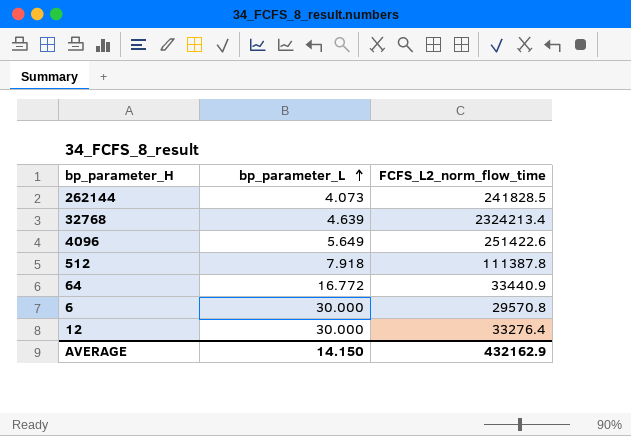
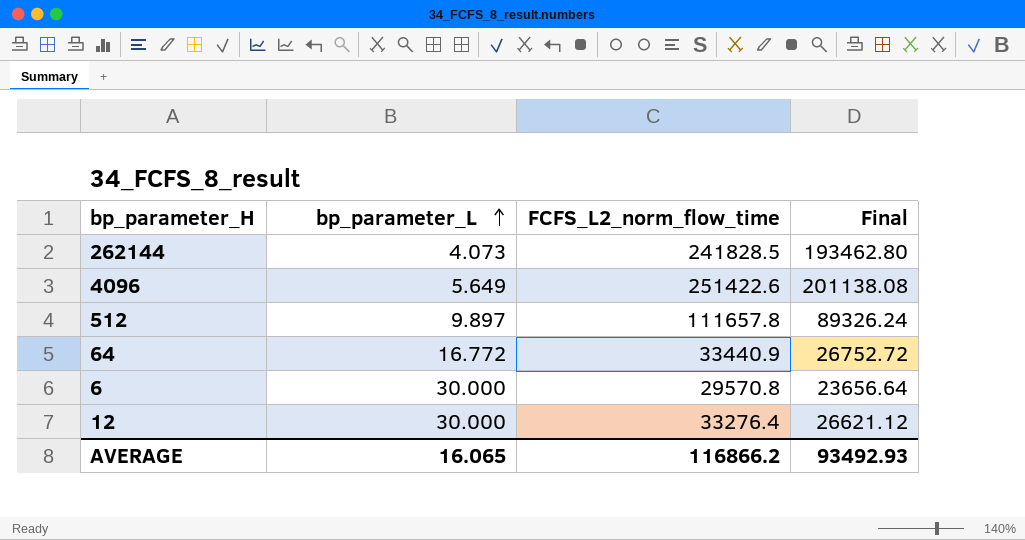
column Final | formula: none -> [FCFS_L2_norm_flow_time] * 0.8
row 32768: 4.639 | 2324213.4 -> none
512 | bp_parameter_L: 7.918 -> 9.897
512 | FCFS_L2_norm_flow_time: 111387.8 -> 111657.8
AVERAGE | bp_parameter_L: 14.150 -> 16.065
AVERAGE | FCFS_L2_norm_flow_time: 432162.9 -> 116866.2

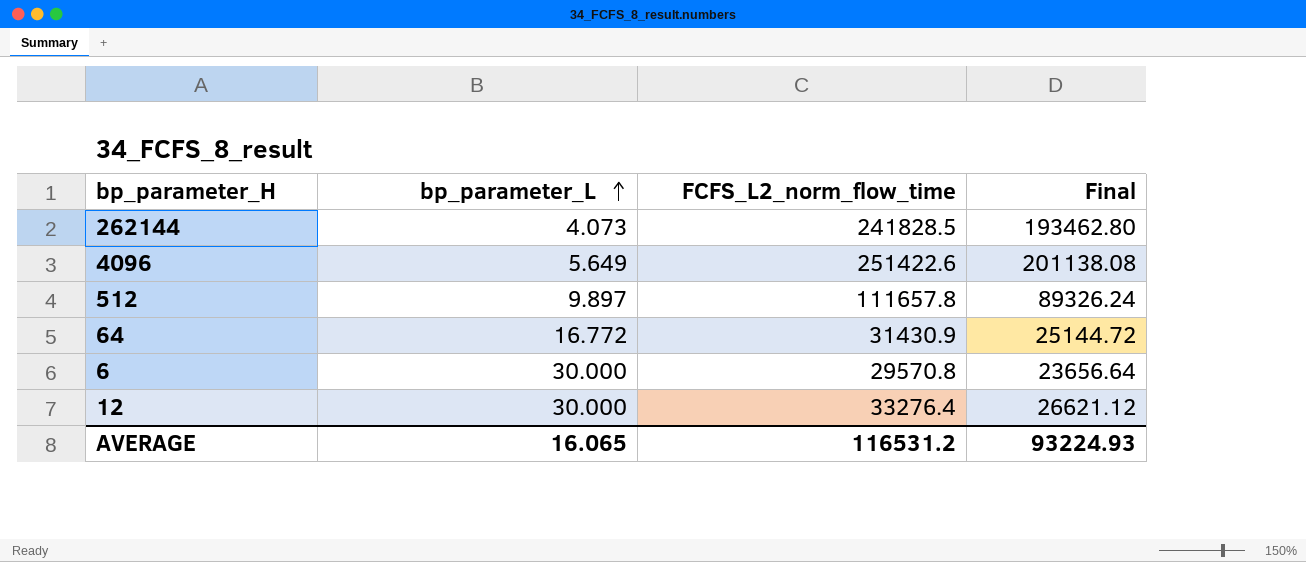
64 | FCFS_L2_norm_flow_time: 33440.9 -> 31430.9
64 | Final: 26752.72 -> 25144.72
AVERAGE | FCFS_L2_norm_flow_time: 116866.2 -> 116531.2
AVERAGE | Final: 93492.93 -> 93224.93

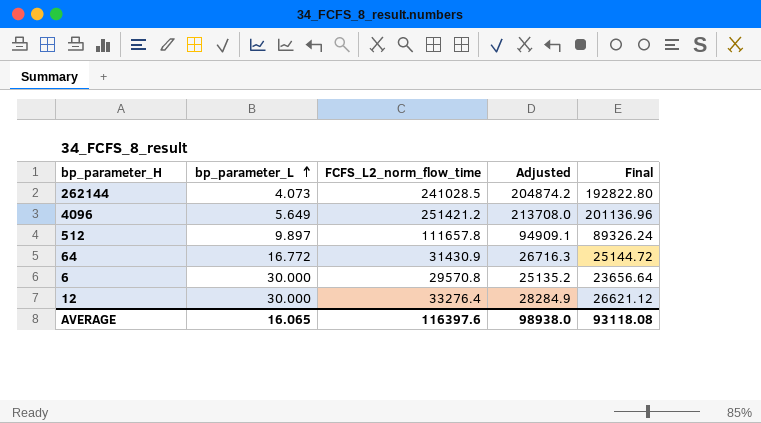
column Adjusted | formula: none -> [FCFS_L2_norm_flow_time] * 0.85
262144 | FCFS_L2_norm_flow_time: 241828.5 -> 241028.5
262144 | Final: 193462.80 -> 192822.80
4096 | FCFS_L2_norm_flow_time: 251422.6 -> 251421.2
4096 | Final: 201138.08 -> 201136.96
AVERAGE | FCFS_L2_norm_flow_time: 116531.2 -> 116397.6
AVERAGE | Final: 93224.93 -> 93118.08

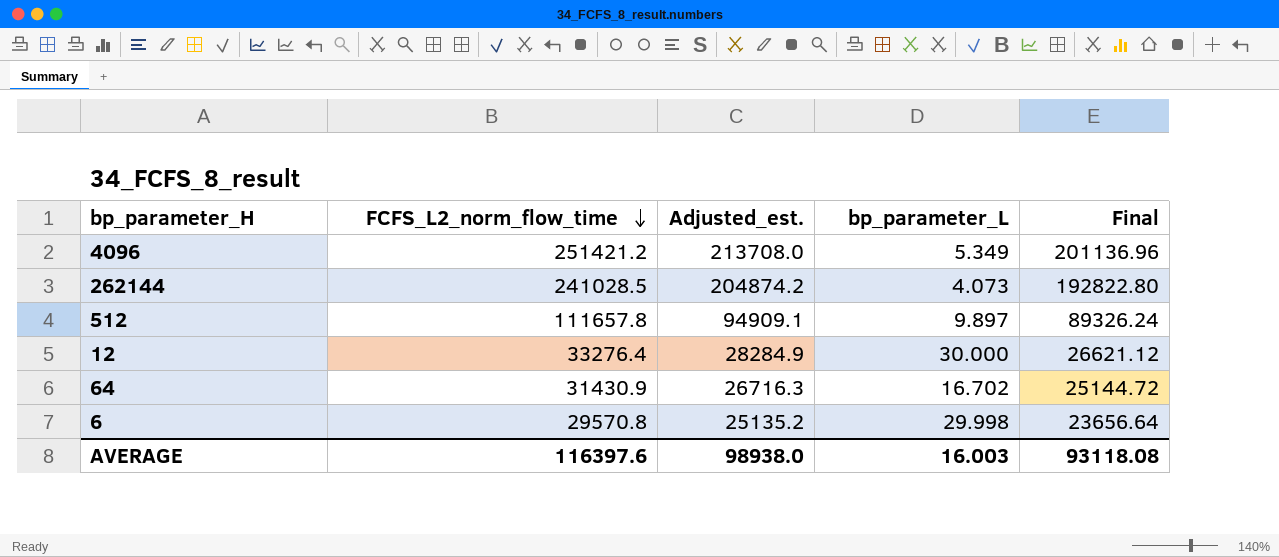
row order: bp_parameter_L ascending -> FCFS_L2_norm_flow_time descending
column name: Adjusted -> Adjusted_est.
column bp_parameter_L | position: 2 -> 4
4096 | bp_parameter_L: 5.649 -> 5.349
64 | bp_parameter_L: 16.772 -> 16.702
6 | bp_parameter_L: 30.000 -> 29.998
AVERAGE | bp_parameter_L: 16.065 -> 16.003

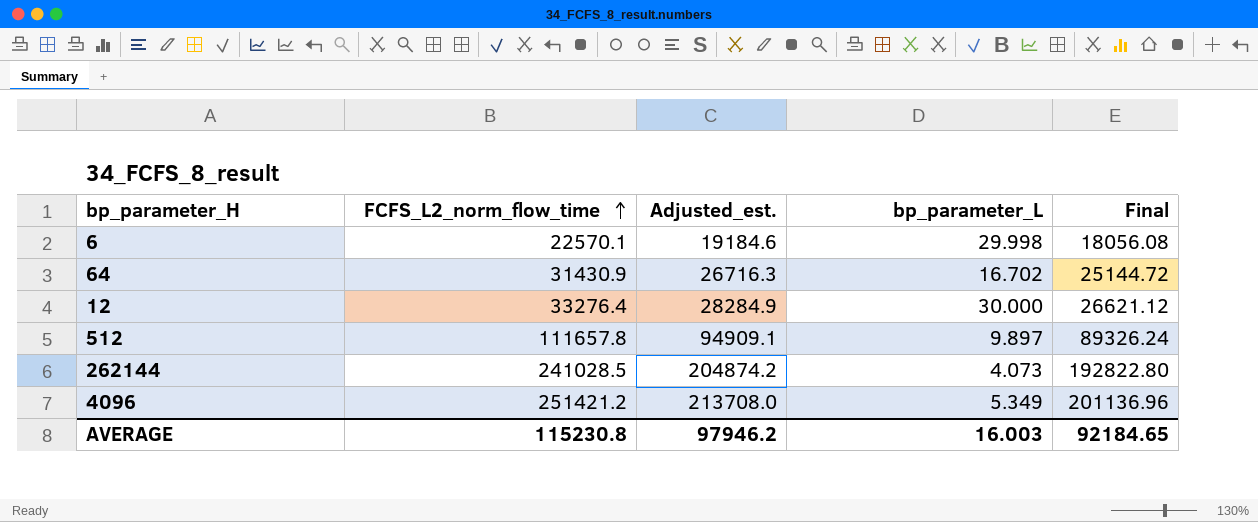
row order: FCFS_L2_norm_flow_time descending -> FCFS_L2_norm_flow_time ascending
6 | FCFS_L2_norm_flow_time: 29570.8 -> 22570.1
6 | Adjusted_est.: 25135.2 -> 19184.6
6 | Final: 23656.64 -> 18056.08
AVERAGE | FCFS_L2_norm_flow_time: 116397.6 -> 115230.8
AVERAGE | Adjusted_est.: 98938.0 -> 97946.2
AVERAGE | Final: 93118.08 -> 92184.65

